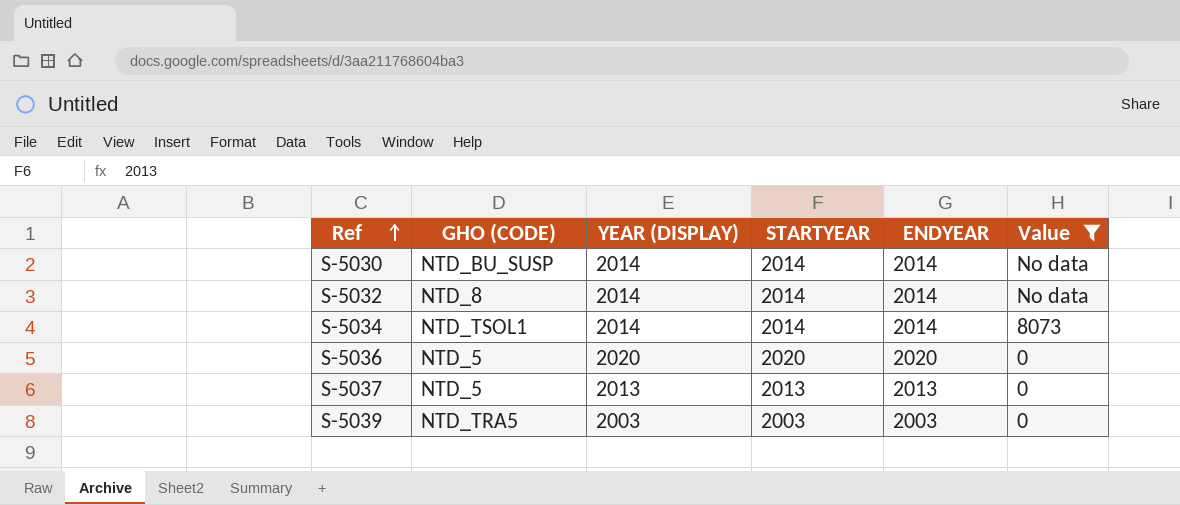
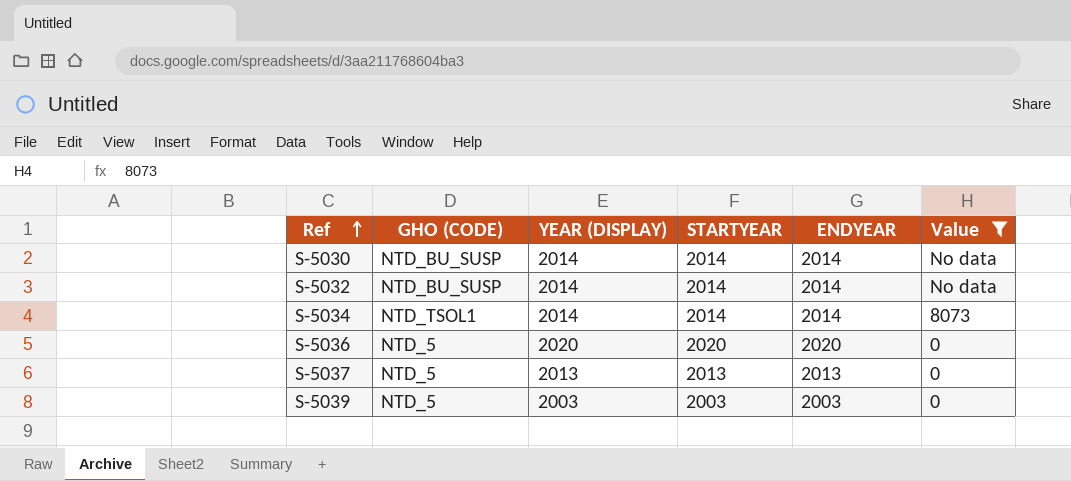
S-5032 | GHO (CODE): NTD_8 -> NTD_BU_SUSP
S-5039 | GHO (CODE): NTD_TRA5 -> NTD_5

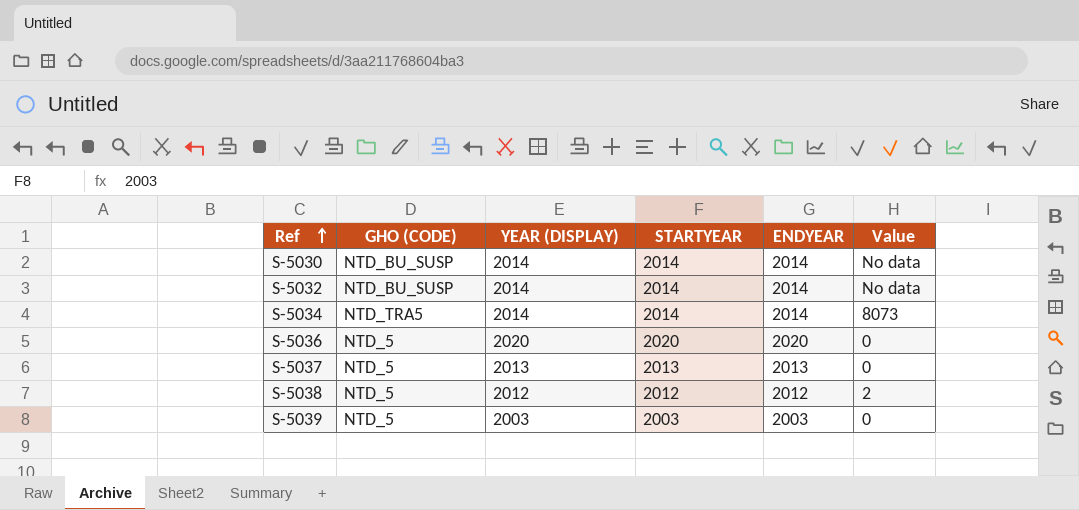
filter: Value != 2 -> none
S-5034 | GHO (CODE): NTD_TSOL1 -> NTD_TRA5

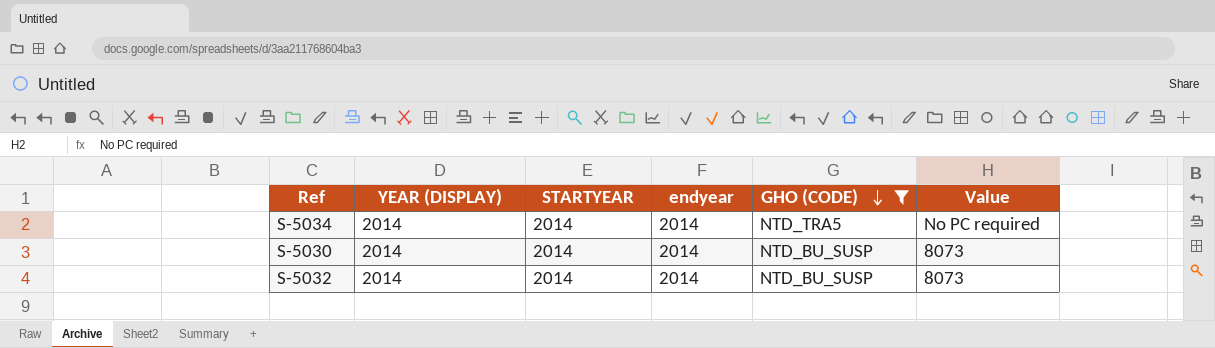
filter: none -> GHO (CODE) != NTD_5
row order: Ref ascending -> GHO (CODE) descending
column name: ENDYEAR -> endyear
column GHO (CODE) | position: 2 -> 5
S-5034 | Value: 8073 -> No PC required
S-5030 | Value: No data -> 8073
S-5032 | Value: No data -> 8073

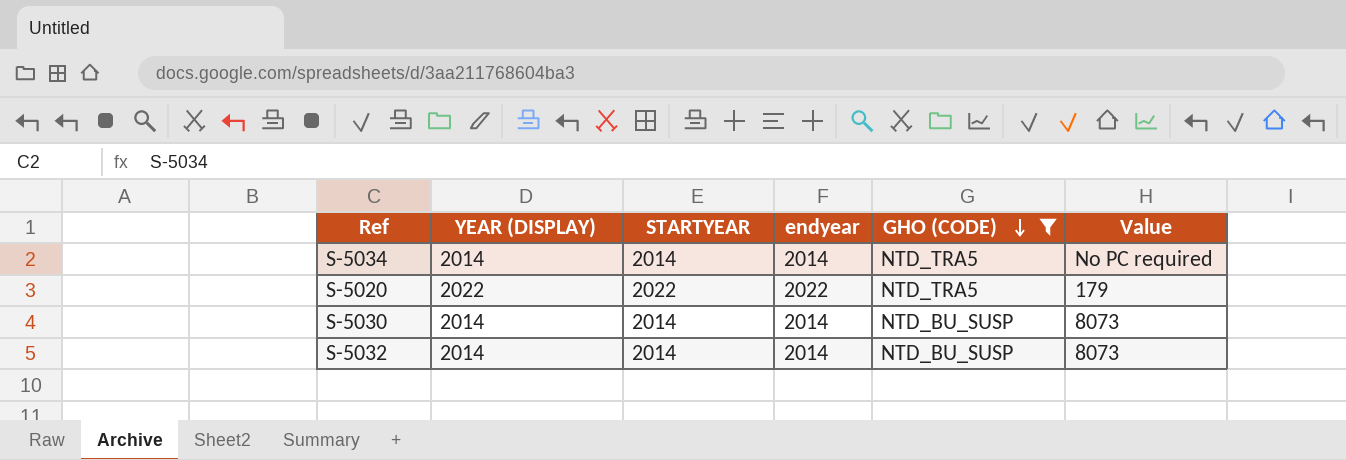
row S-5020: none -> 2022 | 2022 | 2022 | NTD_TRA5 | 179

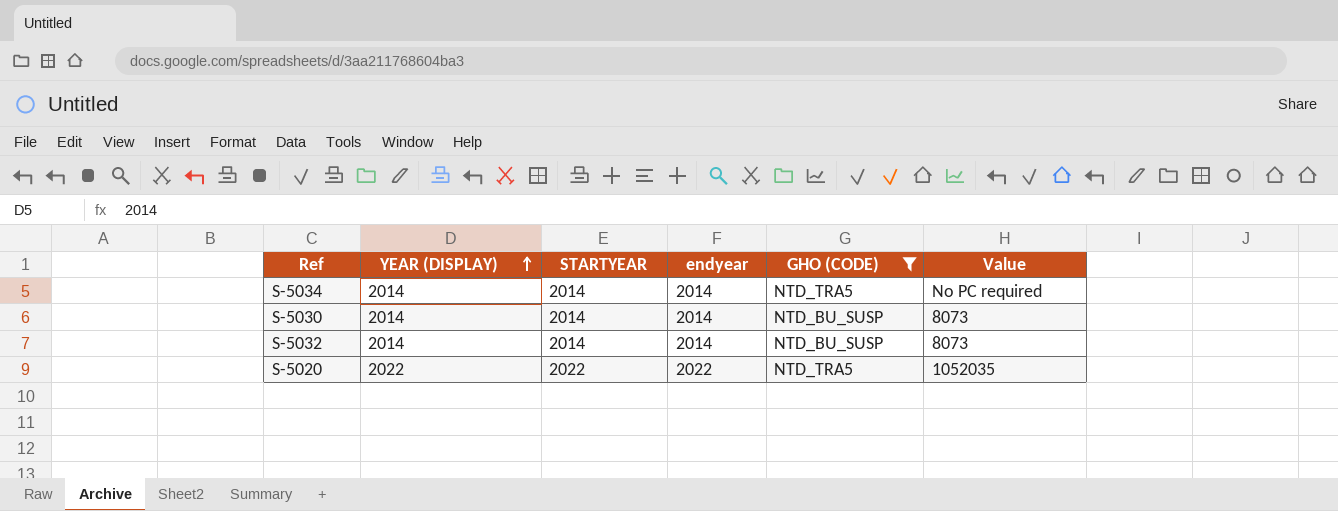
row order: GHO (CODE) descending -> YEAR (DISPLAY) ascending
S-5020 | Value: 179 -> 1052035

